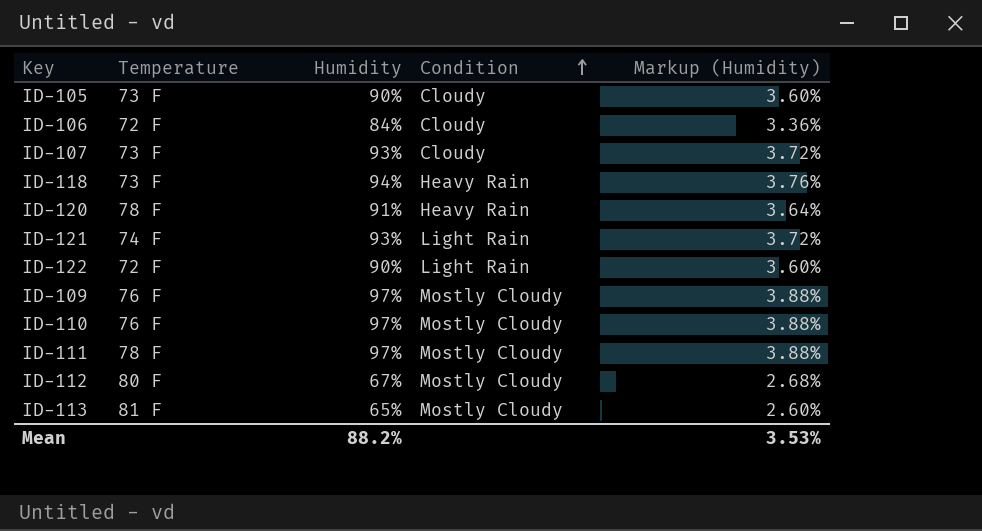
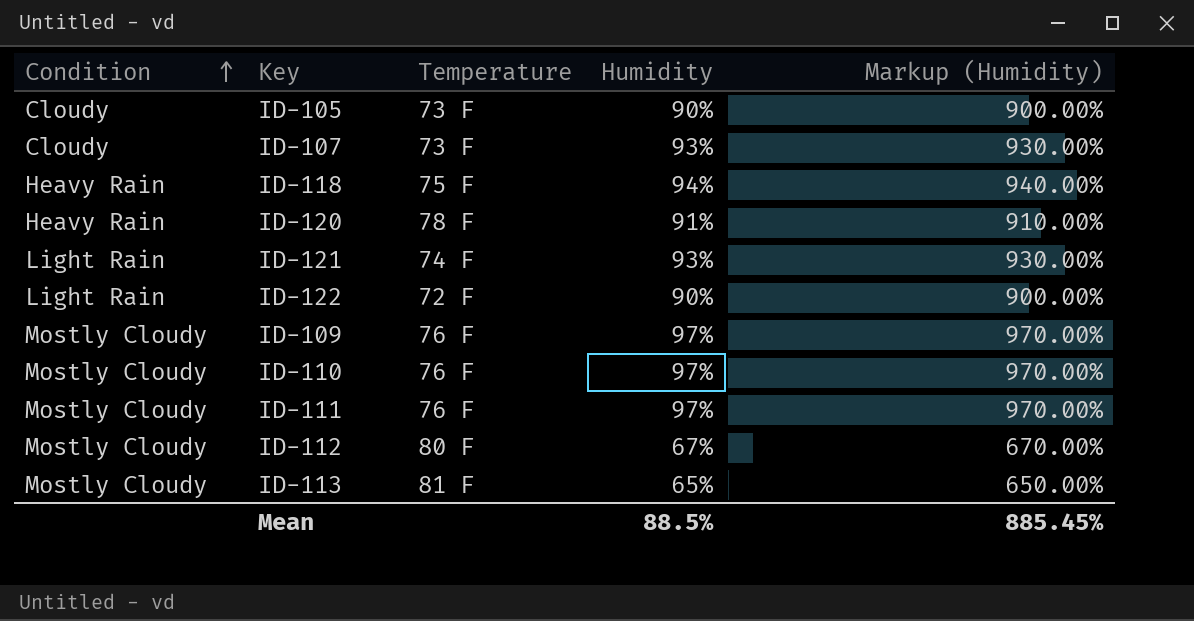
column Condition | position: 4 -> 1
column Markup (Humidity) | formula: [Humidity] * 0.04 -> [Humidity] * 10
row ID-106: 72 F | 84% | Cloudy | 3.36% -> none
ID-118 | Temperature: 73 F -> 75 F
ID-111 | Temperature: 78 F -> 76 F
Mean | Humidity: 88.2% -> 88.5%
Mean | Markup (Humidity): 3.53% -> 885.45%

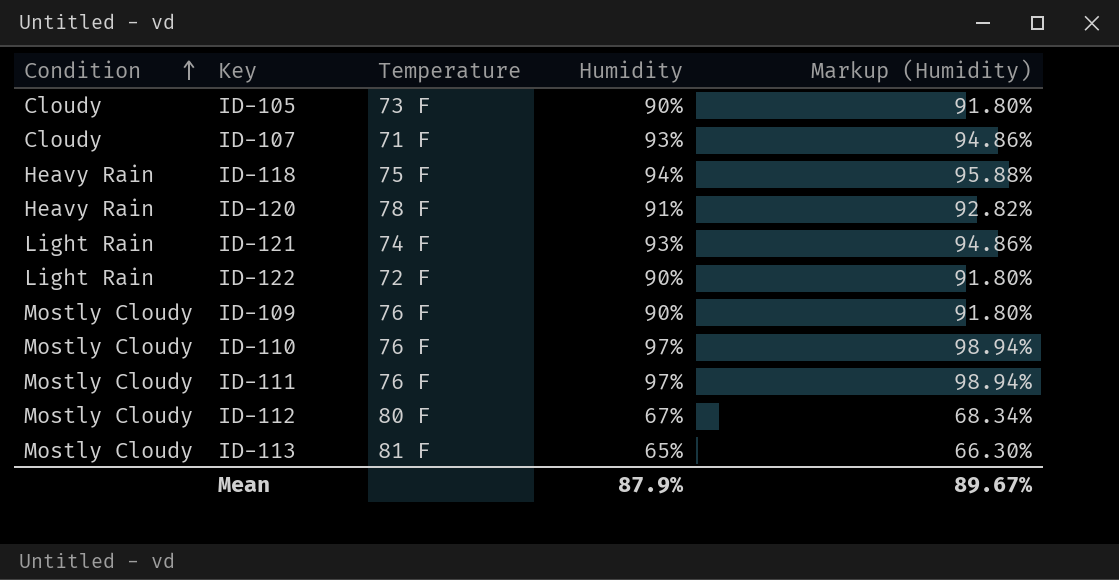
column Markup (Humidity) | formula: [Humidity] * 10 -> [Humidity] * 1.02
ID-107 | Temperature: 73 F -> 71 F
ID-109 | Humidity: 97% -> 90%
Mean | Humidity: 88.5% -> 87.9%
Mean | Markup (Humidity): 885.45% -> 89.67%

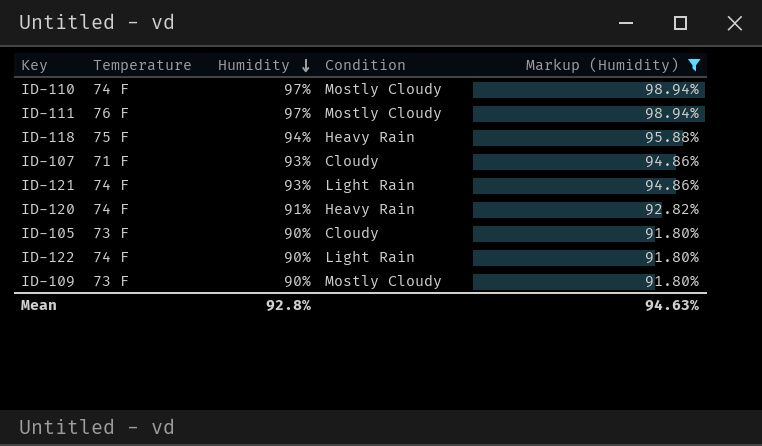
filter: none -> Markup (Humidity) >= 91.80%
row order: Condition ascending -> Humidity descending
column Condition | position: 1 -> 4
ID-110 | Temperature: 76 F -> 74 F
ID-120 | Temperature: 78 F -> 74 F
ID-122 | Temperature: 72 F -> 74 F
ID-109 | Temperature: 76 F -> 73 F
Mean | Humidity: 87.9% -> 92.8%
Mean | Markup (Humidity): 89.67% -> 94.63%

